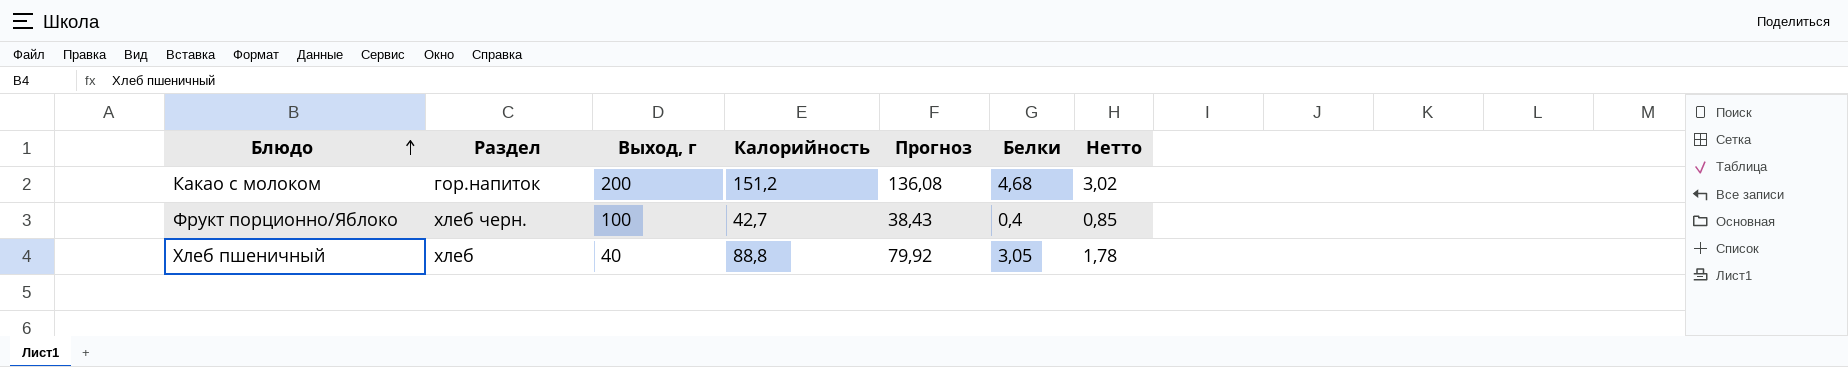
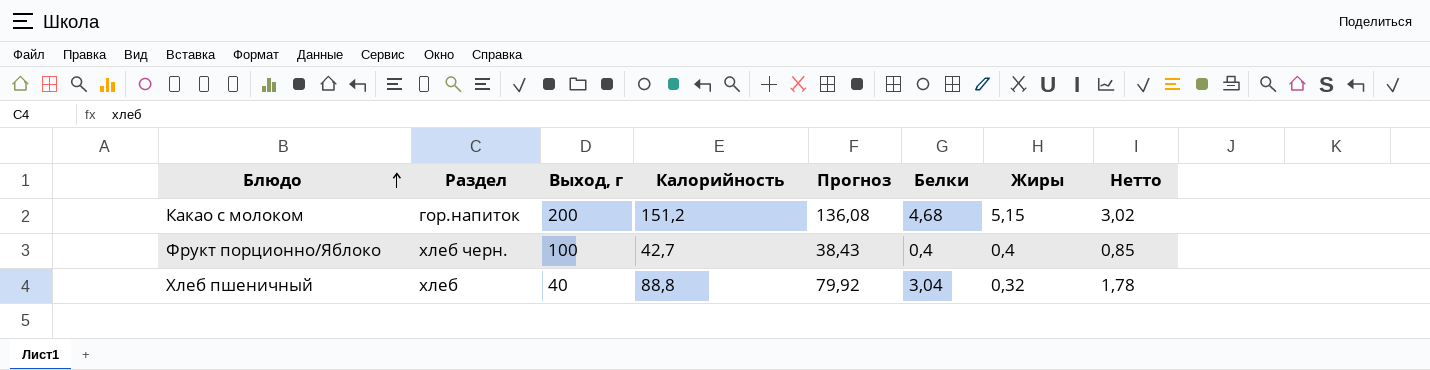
column Жиры | position: none -> 7
Хлеб пшеничный | Белки: 3,05 -> 3,04

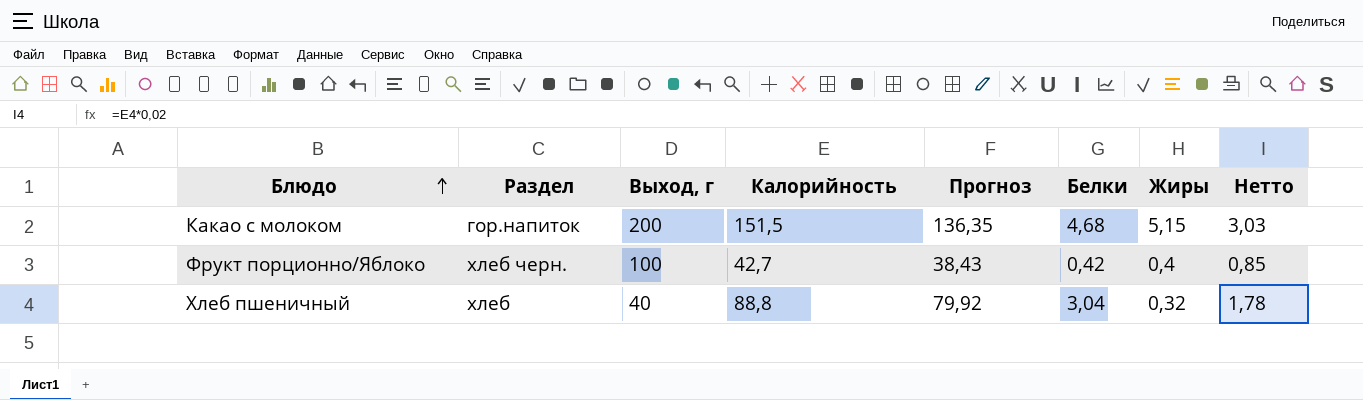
Какао с молоком | Калорийность: 151,2 -> 151,5
Какао с молоком | Прогноз: 136,08 -> 136,35
Какао с молоком | Нетто: 3,02 -> 3,03
Фрукт порционно/Яблоко | Белки: 0,4 -> 0,42

